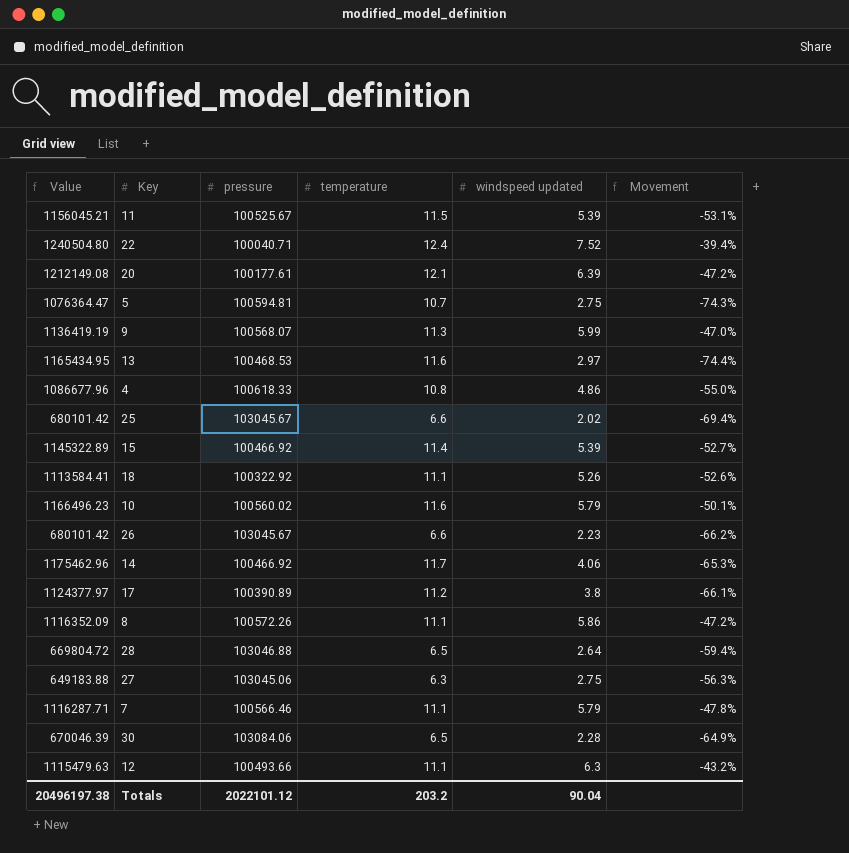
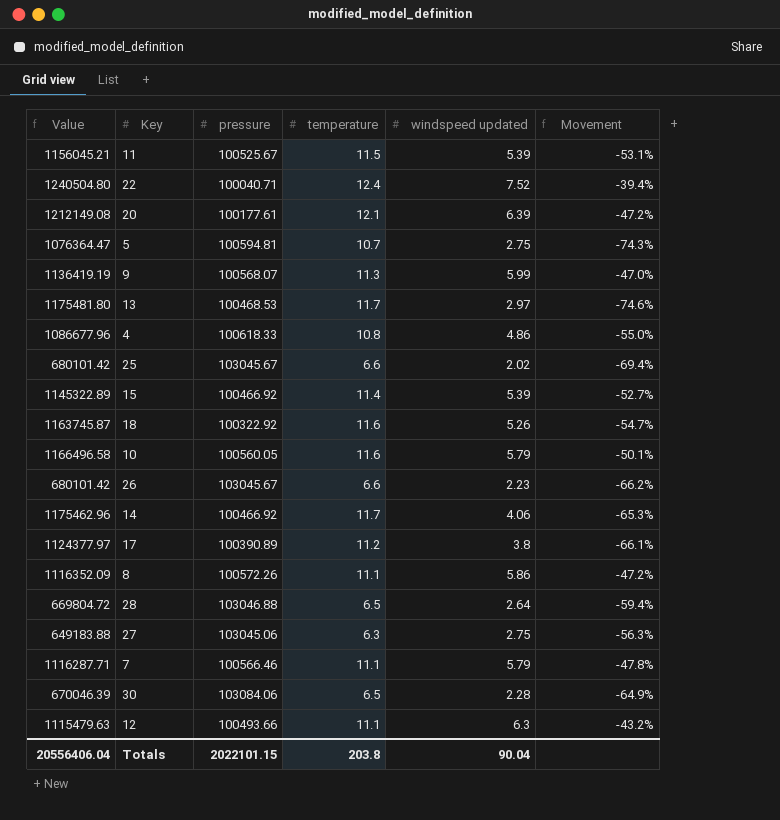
13 | Value: 1165434.95 -> 1175481.80
13 | temperature: 11.6 -> 11.7
13 | Movement: -74.4% -> -74.6%
18 | Value: 1113584.41 -> 1163745.87
18 | temperature: 11.1 -> 11.6
18 | Movement: -52.6% -> -54.7%
10 | Value: 1166496.23 -> 1166496.58
10 | pressure: 100560.02 -> 100560.05
Totals | Value: 20496197.38 -> 20556406.04
Totals | pressure: 2022101.12 -> 2022101.15
Totals | temperature: 203.2 -> 203.8

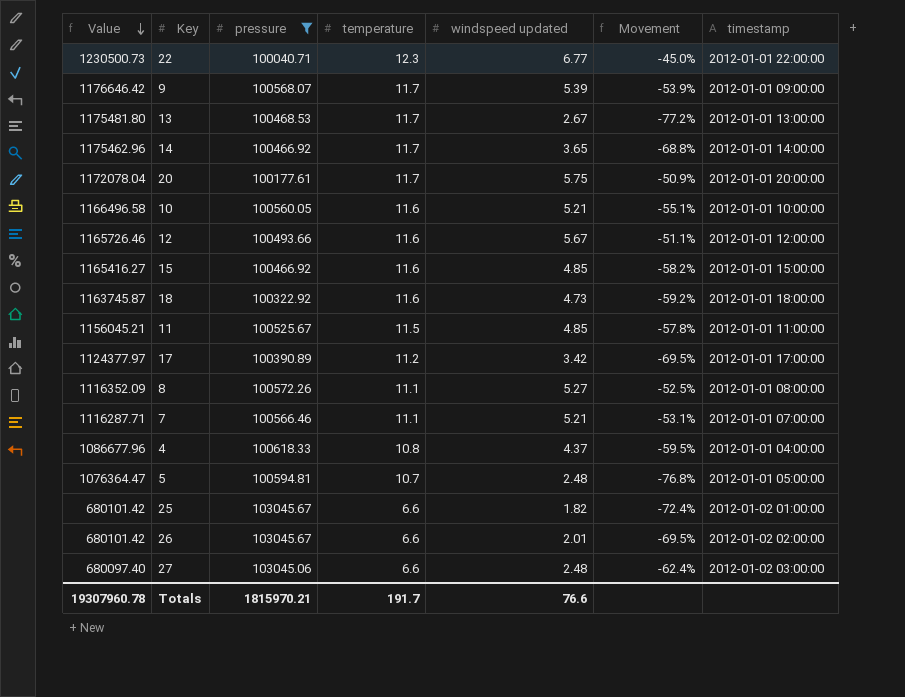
filter: none -> pressure <= 103045.67
row order: none -> Value descending
column timestamp | position: none -> 7
22 | Value: 1240504.80 -> 1230500.73
22 | temperature: 12.4 -> 12.3
22 | windspeed updated: 7.52 -> 6.77
22 | Movement: -39.4% -> -45.0%
9 | Value: 1136419.19 -> 1176646.42
9 | temperature: 11.3 -> 11.7
9 | windspeed updated: 5.99 -> 5.39
9 | Movement: -47.0% -> -53.9%
13 | windspeed updated: 2.97 -> 2.67
13 | Movement: -74.6% -> -77.2%
14 | windspeed updated: 4.06 -> 3.65
14 | Movement: -65.3% -> -68.8%
20 | Value: 1212149.08 -> 1172078.04
20 | temperature: 12.1 -> 11.7
20 | windspeed updated: 6.39 -> 5.75
20 | Movement: -47.2% -> -50.9%
10 | windspeed updated: 5.79 -> 5.21
10 | Movement: -50.1% -> -55.1%
12 | Value: 1115479.63 -> 1165726.46
12 | temperature: 11.1 -> 11.6
12 | windspeed updated: 6.3 -> 5.67
12 | Movement: -43.2% -> -51.1%
15 | Value: 1145322.89 -> 1165416.27
15 | temperature: 11.4 -> 11.6
15 | windspeed updated: 5.39 -> 4.85
15 | Movement: -52.7% -> -58.2%
18 | windspeed updated: 5.26 -> 4.73
18 | Movement: -54.7% -> -59.2%
11 | windspeed updated: 5.39 -> 4.85
11 | Movement: -53.1% -> -57.8%
17 | windspeed updated: 3.8 -> 3.42
17 | Movement: -66.1% -> -69.5%
8 | windspeed updated: 5.86 -> 5.27
8 | Movement: -47.2% -> -52.5%
7 | windspeed updated: 5.79 -> 5.21
7 | Movement: -47.8% -> -53.1%
4 | windspeed updated: 4.86 -> 4.37
4 | Movement: -55.0% -> -59.5%
5 | windspeed updated: 2.75 -> 2.48
5 | Movement: -74.3% -> -76.8%
25 | windspeed updated: 2.02 -> 1.82
25 | Movement: -69.4% -> -72.4%
26 | windspeed updated: 2.23 -> 2.01
26 | Movement: -66.2% -> -69.5%
27 | Value: 649183.88 -> 680097.40
27 | temperature: 6.3 -> 6.6
27 | windspeed updated: 2.75 -> 2.48
27 | Movement: -56.3% -> -62.4%
Totals | Value: 20556406.04 -> 19307960.78
Totals | pressure: 2022101.15 -> 1815970.21
Totals | temperature: 203.8 -> 191.7
Totals | windspeed updated: 90.04 -> 76.6

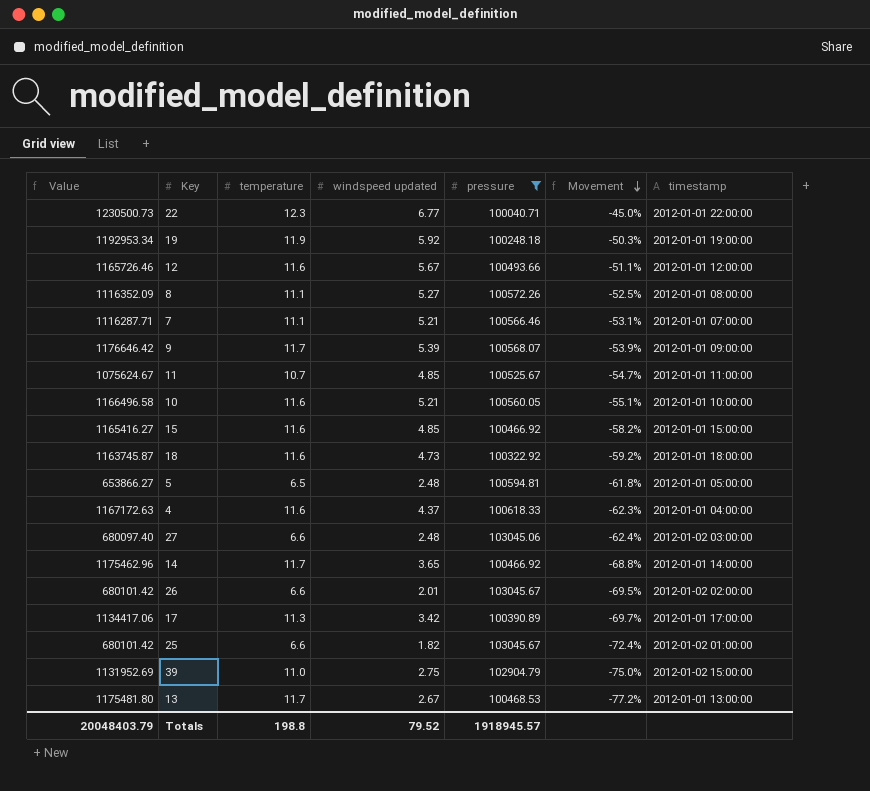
row order: Value descending -> Movement descending
column pressure | position: 3 -> 5
row 20: 1172078.04 | 100177.61 | 11.7 | 5.75 | -50.9% | 2012-01-01 20:00:00 -> none
row 19: none -> 1192953.34 | 11.9 | 5.92 | 100248.18 | -50.3% | 2012-01-01 19:00:00
11 | Value: 1156045.21 -> 1075624.67
11 | temperature: 11.5 -> 10.7
11 | Movement: -57.8% -> -54.7%
5 | Value: 1076364.47 -> 653866.27
5 | temperature: 10.7 -> 6.5
5 | Movement: -76.8% -> -61.8%
4 | Value: 1086677.96 -> 1167172.63
4 | temperature: 10.8 -> 11.6
4 | Movement: -59.5% -> -62.3%
17 | Value: 1124377.97 -> 1134417.06
17 | temperature: 11.2 -> 11.3
17 | Movement: -69.5% -> -69.7%
row 39: none -> 1131952.69 | 11.0 | 2.75 | 102904.79 | -75.0% | 2012-01-02 15:00:00
Totals | Value: 19307960.78 -> 20048403.79
Totals | temperature: 191.7 -> 198.8
Totals | windspeed updated: 76.6 -> 79.52
Totals | pressure: 1815970.21 -> 1918945.57

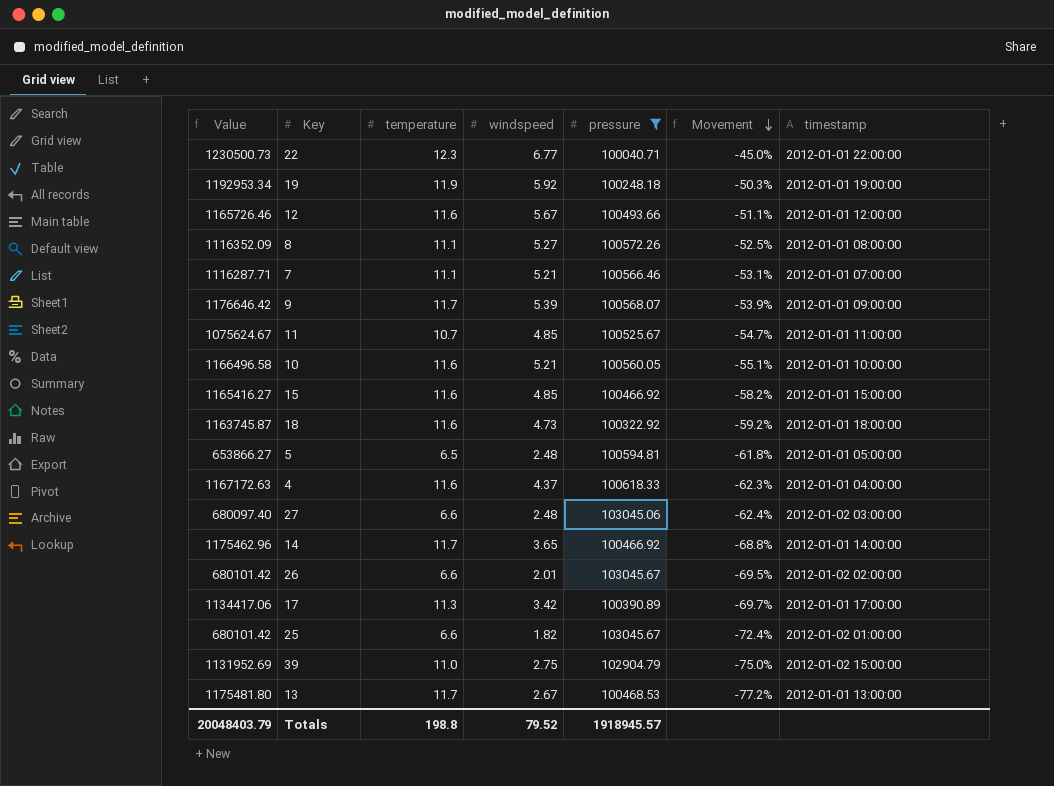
column name: windspeed updated -> windspeed

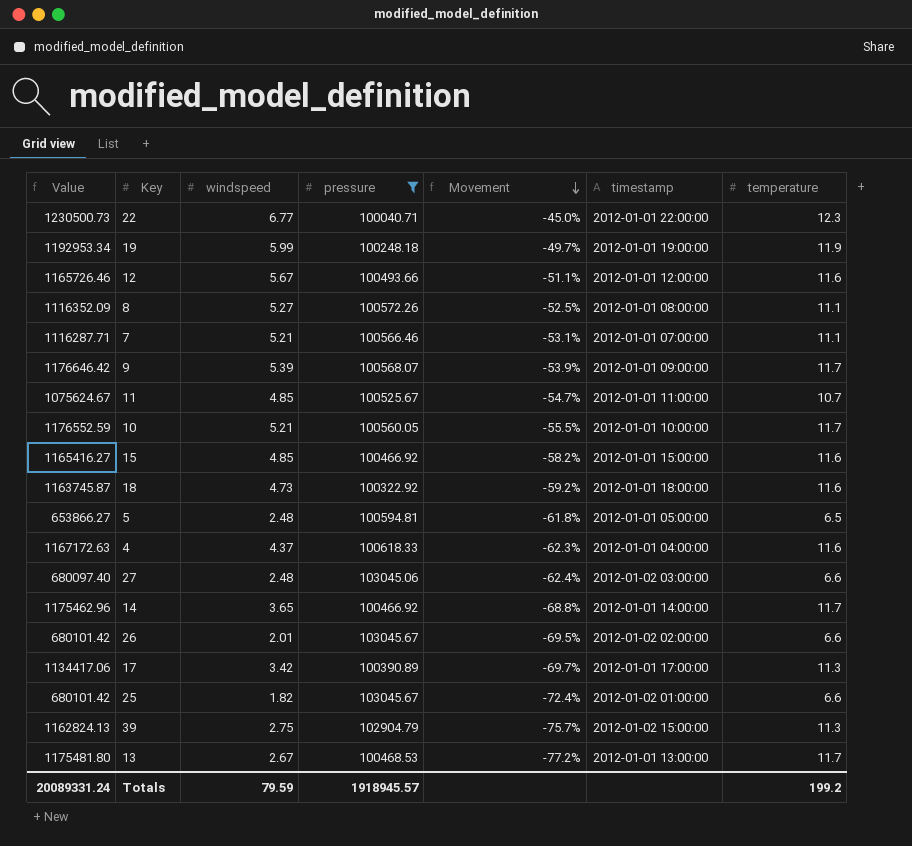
column temperature | position: 3 -> 7
19 | windspeed: 5.92 -> 5.99
19 | Movement: -50.3% -> -49.7%
10 | Value: 1166496.58 -> 1176552.59
10 | Movement: -55.1% -> -55.5%
10 | temperature: 11.6 -> 11.7
39 | Value: 1131952.69 -> 1162824.13
39 | Movement: -75.0% -> -75.7%
39 | temperature: 11.0 -> 11.3
Totals | Value: 20048403.79 -> 20089331.24
Totals | windspeed: 79.52 -> 79.59
Totals | temperature: 198.8 -> 199.2

